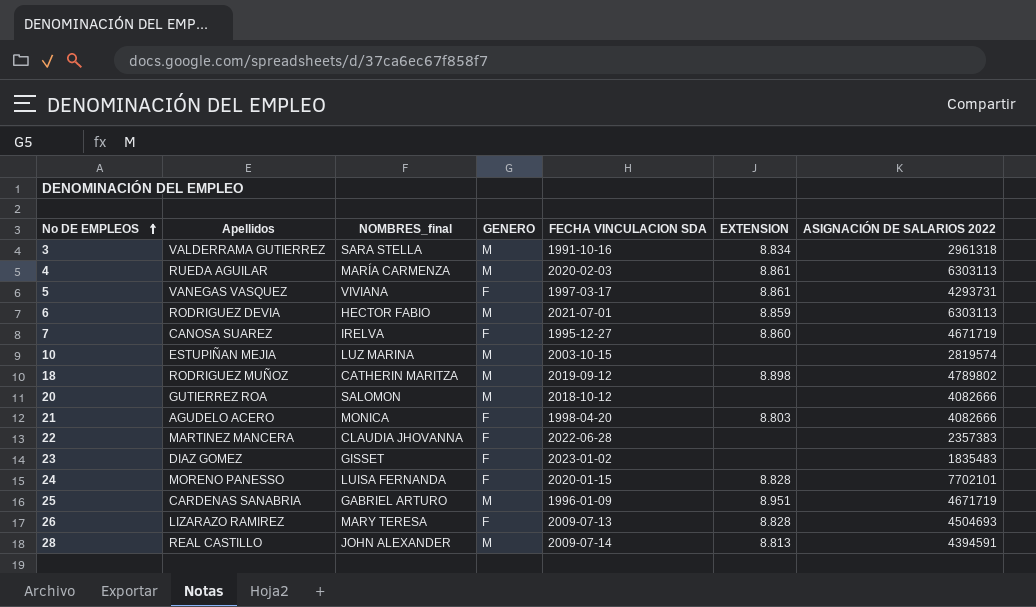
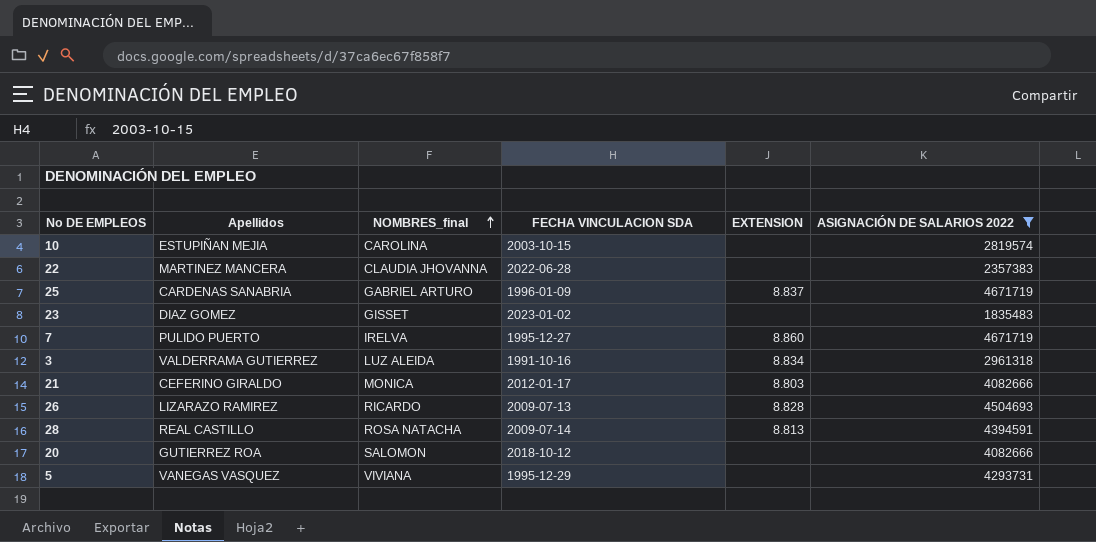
filter: none -> ASIGNACIÓN DE SALARIOS 2022 <= 4671719
row order: No DE EMPLEOS ascending -> NOMBRES_final ascending
column GENERO | position: 4 -> none
10 | NOMBRES_final: LUZ MARINA -> CAROLINA
25 | EXTENSION: 8.951 -> 8.837
7 | Apellidos: CANOSA SUAREZ -> PULIDO PUERTO
3 | NOMBRES_final: SARA STELLA -> LUZ ALEIDA
21 | Apellidos: AGUDELO ACERO -> CEFERINO GIRALDO
21 | FECHA VINCULACION SDA: 1998-04-20 -> 2012-01-17
26 | NOMBRES_final: MARY TERESA -> RICARDO
28 | NOMBRES_final: JOHN ALEXANDER -> ROSA NATACHA
5 | FECHA VINCULACION SDA: 1997-03-17 -> 1995-12-29
5 | EXTENSION: 8.861 -> none

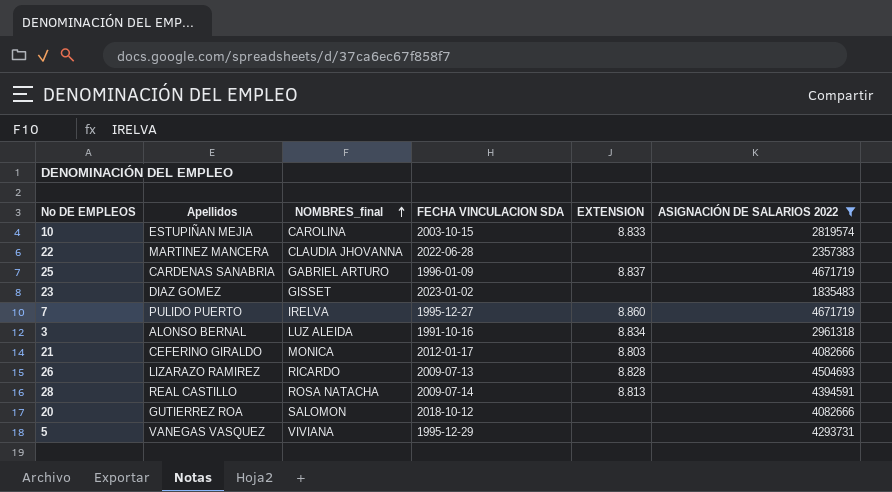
10 | EXTENSION: none -> 8.833
3 | Apellidos: VALDERRAMA GUTIERREZ -> ALONSO BERNAL

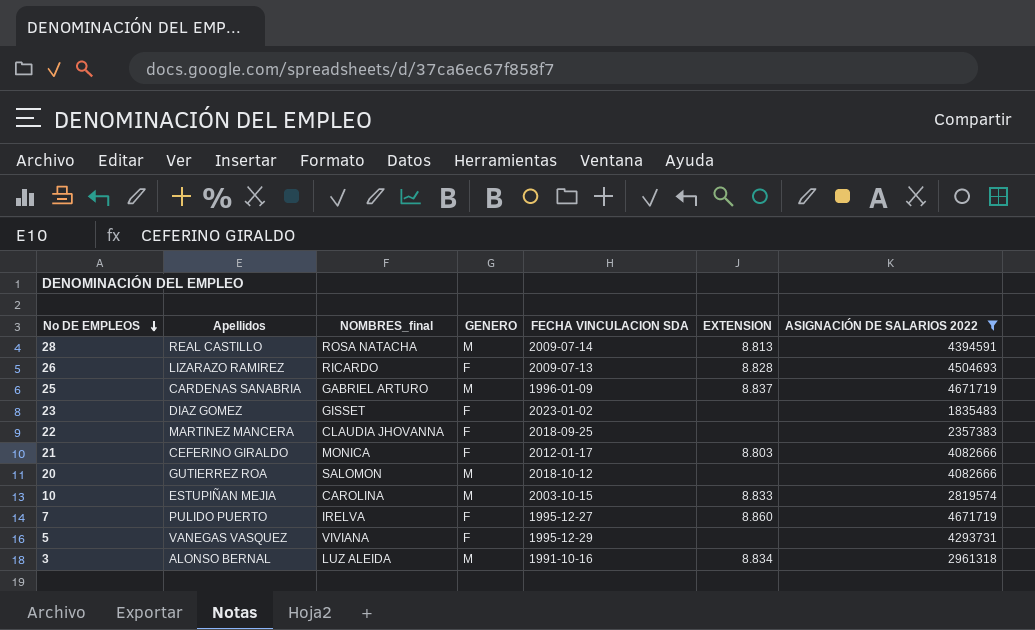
row order: NOMBRES_final ascending -> No DE EMPLEOS descending
column GENERO | position: none -> 4
22 | FECHA VINCULACION SDA: 2022-06-28 -> 2018-09-25

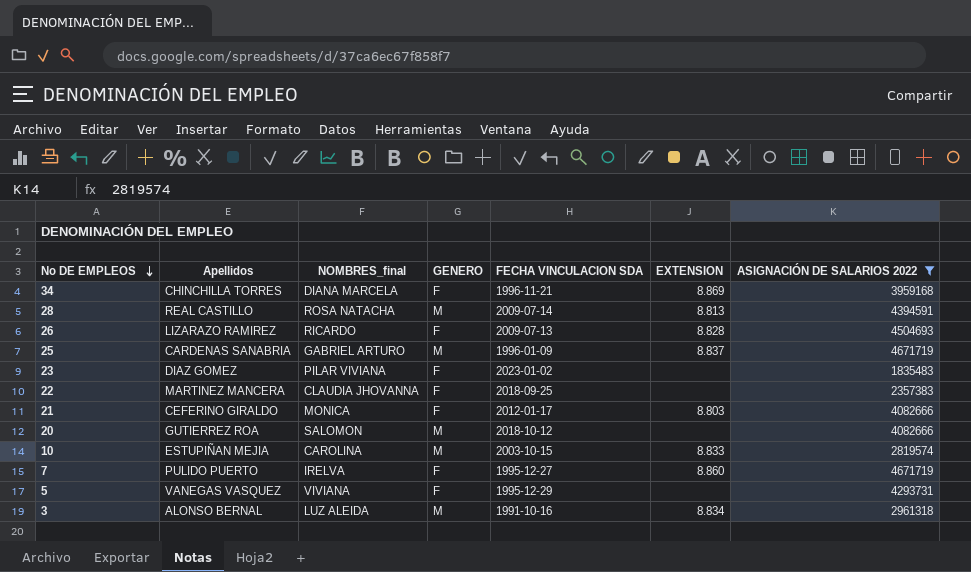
row 34: none -> CHINCHILLA TORRES | DIANA MARCELA | F | 1996-11-21 | 8.869 | 3959168
23 | NOMBRES_final: GISSET -> PILAR VIVIANA

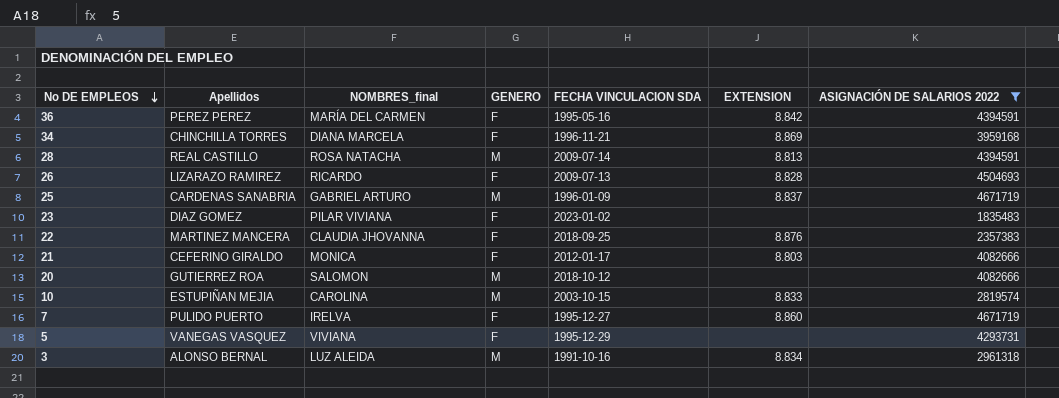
row 36: none -> PEREZ PEREZ | MARÍA DEL CARMEN | F | 1995-05-16 | 8.842 | 4394591
22 | EXTENSION: none -> 8.876

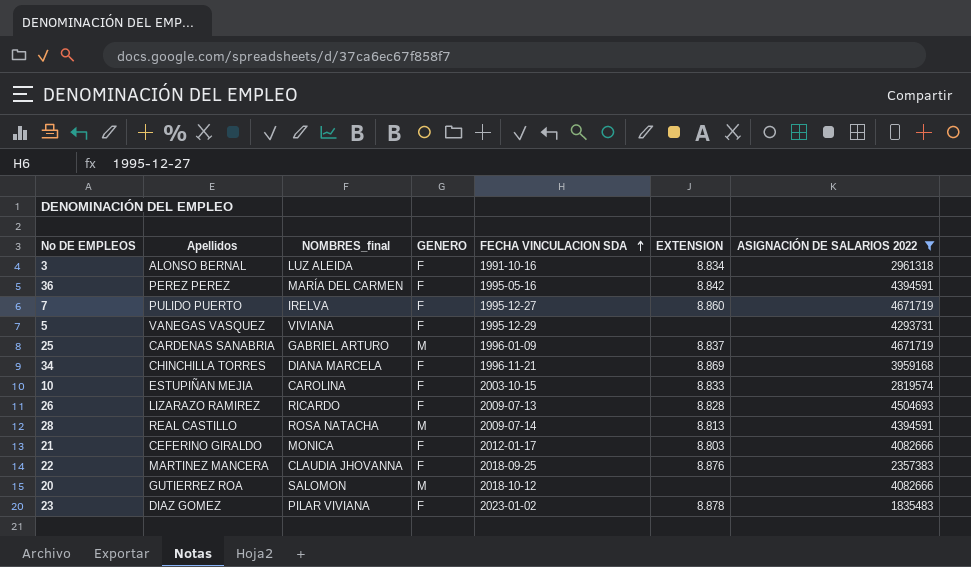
row order: No DE EMPLEOS descending -> FECHA VINCULACION SDA ascending
3 | GENERO: M -> F
10 | GENERO: M -> F
23 | EXTENSION: none -> 8.878

